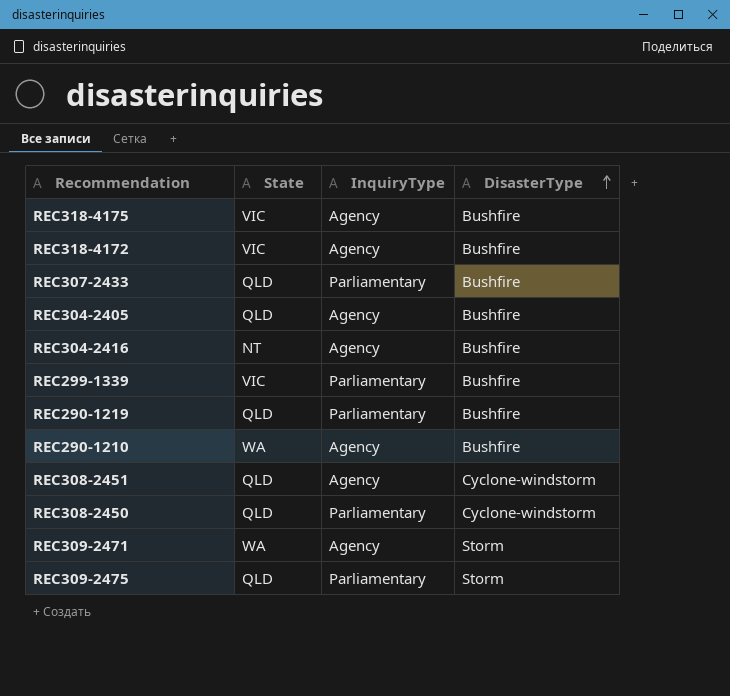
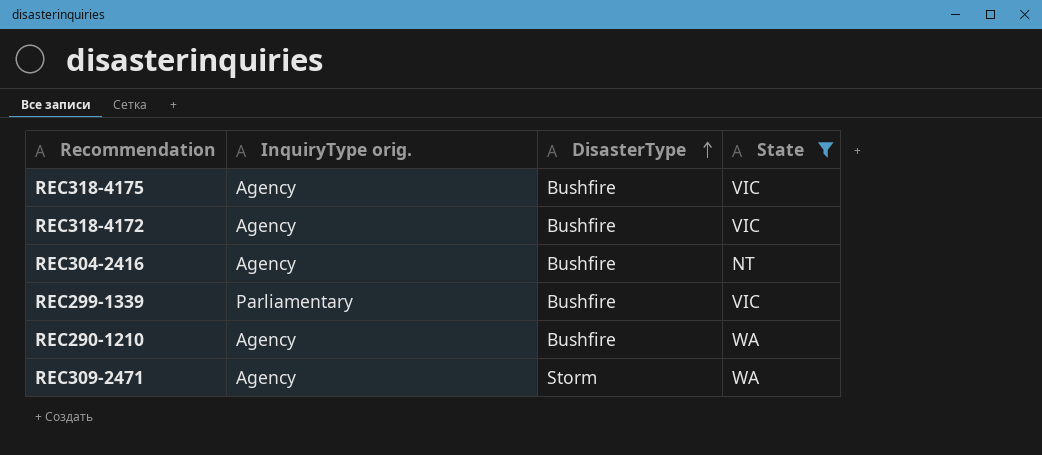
filter: none -> State != QLD
column name: InquiryType -> InquiryType orig.
column State | position: 2 -> 4

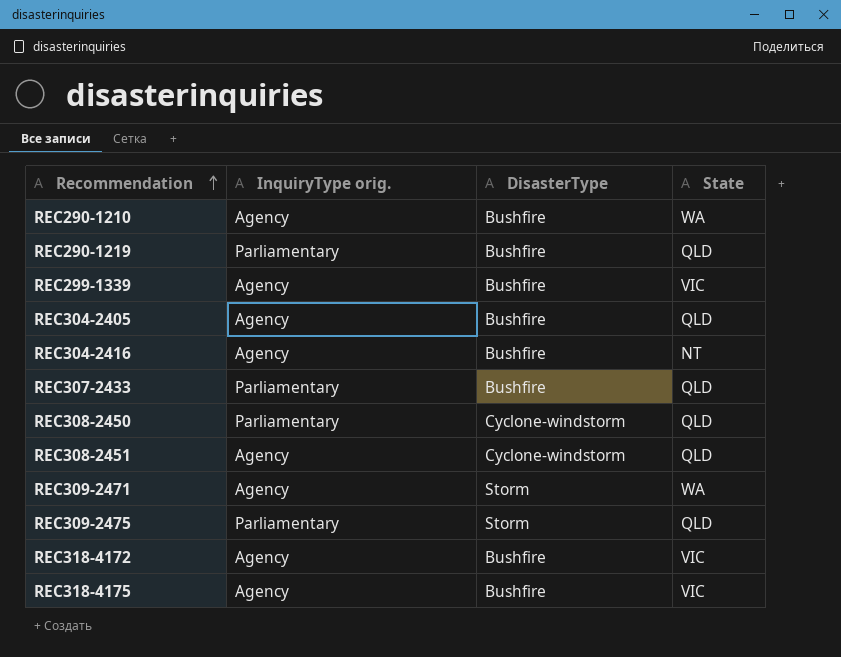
filter: State != QLD -> none
row order: DisasterType ascending -> Recommendation ascending
REC299-1339 | InquiryType orig.: Parliamentary -> Agency

